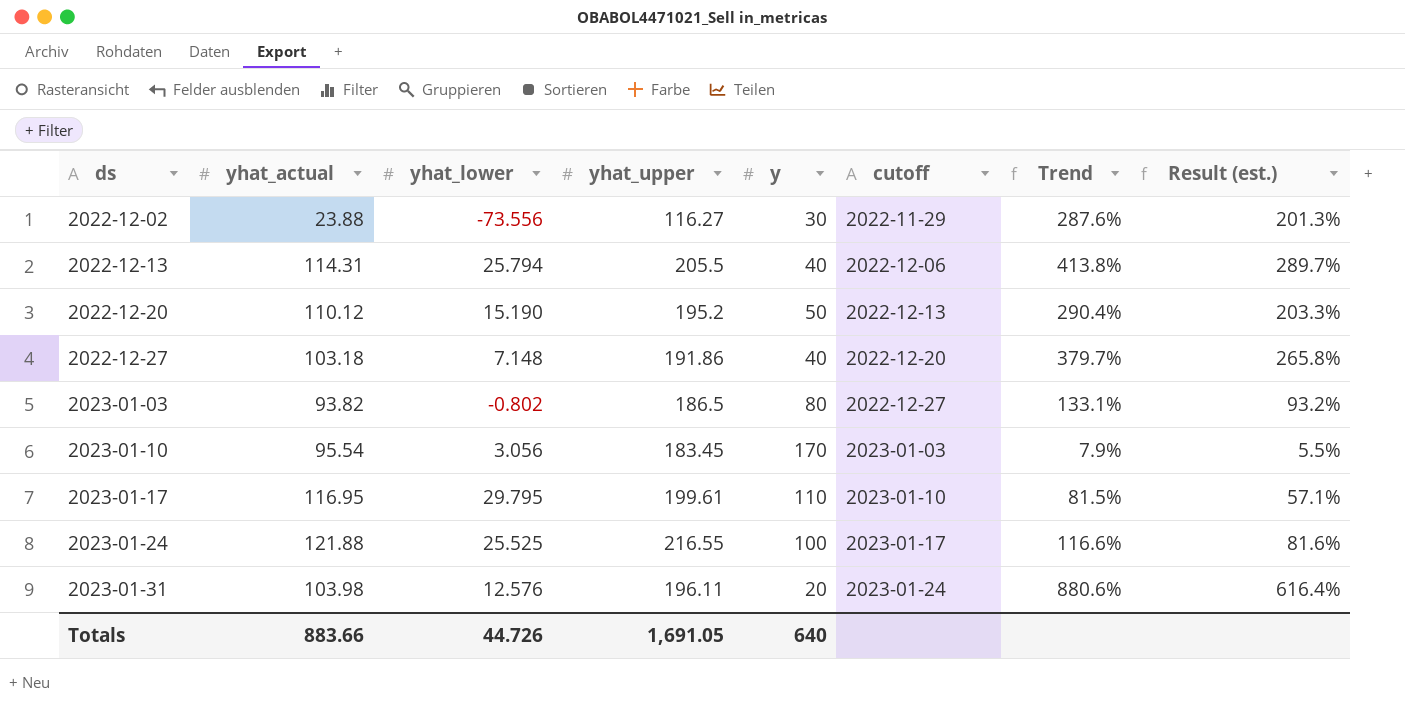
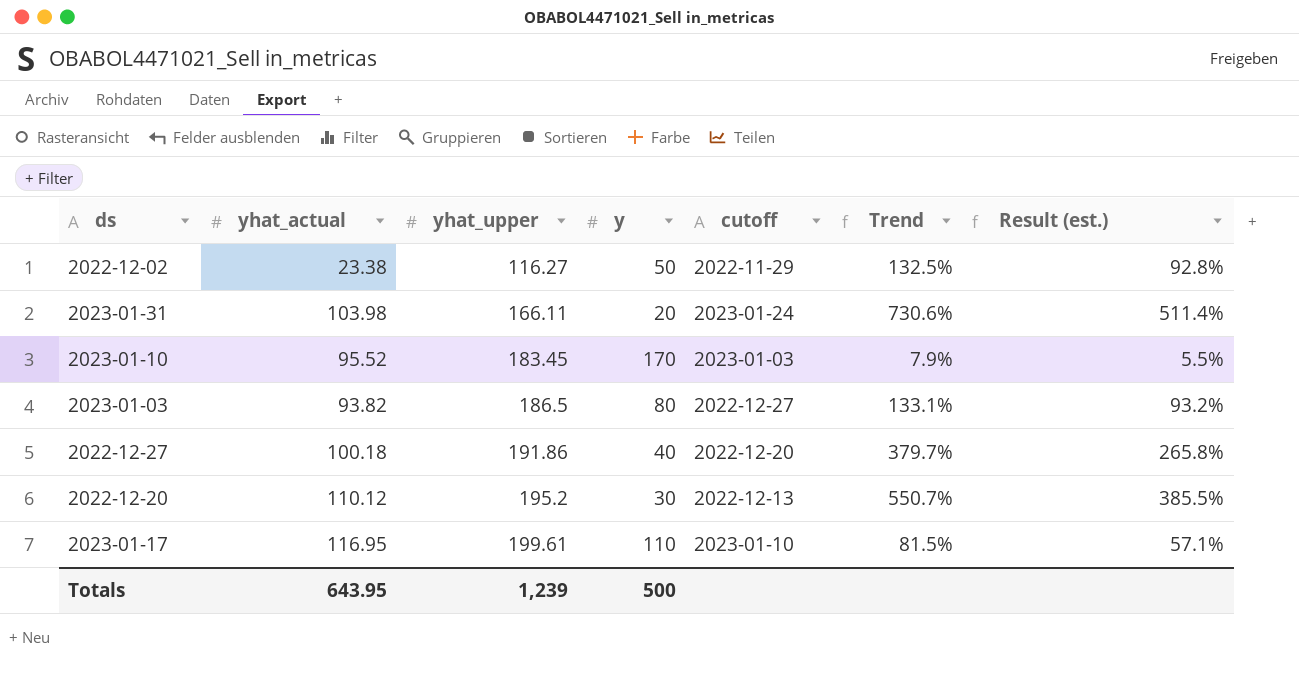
row order: ds ascending -> yhat_upper ascending
column yhat_lower | position: 3 -> none
row 2022-12-13: 114.31 | 25.794 | 205.5 | 40 | 2022-12-06 | 413.8% | 289.7% -> none
row 2023-01-24: 121.88 | 25.525 | 216.55 | 100 | 2023-01-17 | 116.6% | 81.6% -> none
2022-12-02 | yhat_actual: 23.88 -> 23.38
2022-12-02 | y: 30 -> 50
2022-12-02 | Trend: 287.6% -> 132.5%
2022-12-02 | Result (est.): 201.3% -> 92.8%
2023-01-31 | yhat_upper: 196.11 -> 166.11
2023-01-31 | Trend: 880.6% -> 730.6%
2023-01-31 | Result (est.): 616.4% -> 511.4%
2023-01-10 | yhat_actual: 95.54 -> 95.52
2022-12-27 | yhat_actual: 103.18 -> 100.18
2022-12-20 | y: 50 -> 30
2022-12-20 | Trend: 290.4% -> 550.7%
2022-12-20 | Result (est.): 203.3% -> 385.5%
Totals | yhat_actual: 883.66 -> 643.95
Totals | yhat_upper: 1,691.05 -> 1,239
Totals | y: 640 -> 500

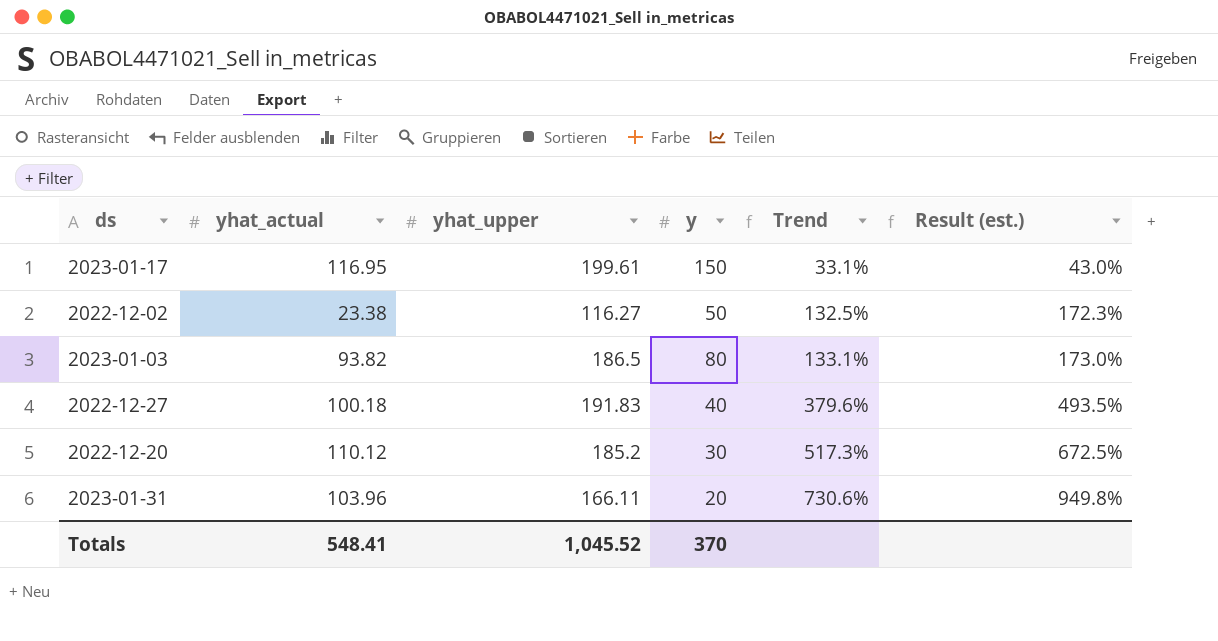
row order: yhat_upper ascending -> Trend ascending
column cutoff | position: 5 -> none
column Result (est.) | formula: [Trend] * 0.7 -> [Trend] * 1.3
row 2023-01-10: 95.52 | 183.45 | 170 | 2023-01-03 | 7.9% | 5.5% -> none
2023-01-17 | y: 110 -> 150
2023-01-17 | Trend: 81.5% -> 33.1%
2022-12-27 | yhat_upper: 191.86 -> 191.83
2022-12-27 | Trend: 379.7% -> 379.6%
2022-12-20 | yhat_upper: 195.2 -> 185.2
2022-12-20 | Trend: 550.7% -> 517.3%
2023-01-31 | yhat_actual: 103.98 -> 103.96
Totals | yhat_actual: 643.95 -> 548.41
Totals | yhat_upper: 1,239 -> 1,045.52
Totals | y: 500 -> 370

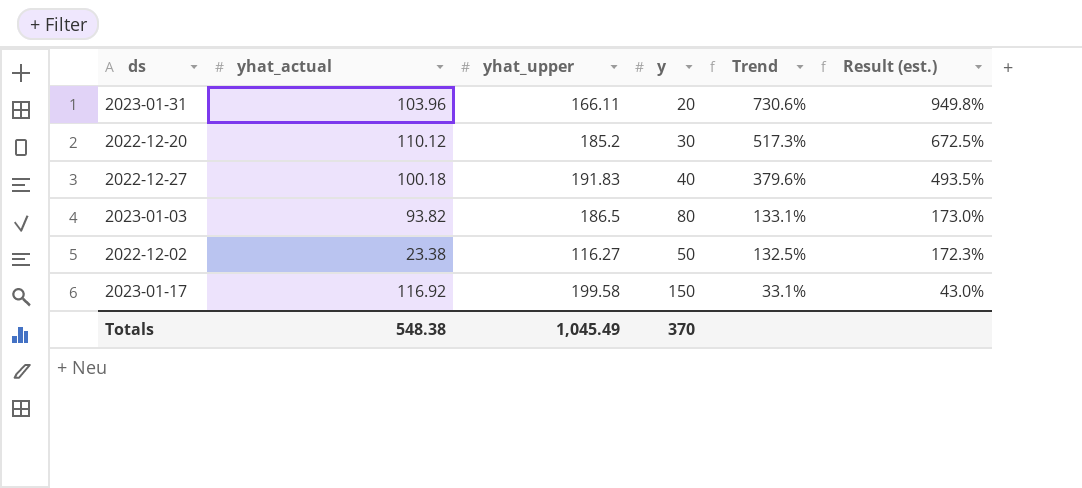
row order: Trend ascending -> Trend descending
2023-01-17 | yhat_actual: 116.95 -> 116.92
2023-01-17 | yhat_upper: 199.61 -> 199.58
Totals | yhat_actual: 548.41 -> 548.38
Totals | yhat_upper: 1,045.52 -> 1,045.49

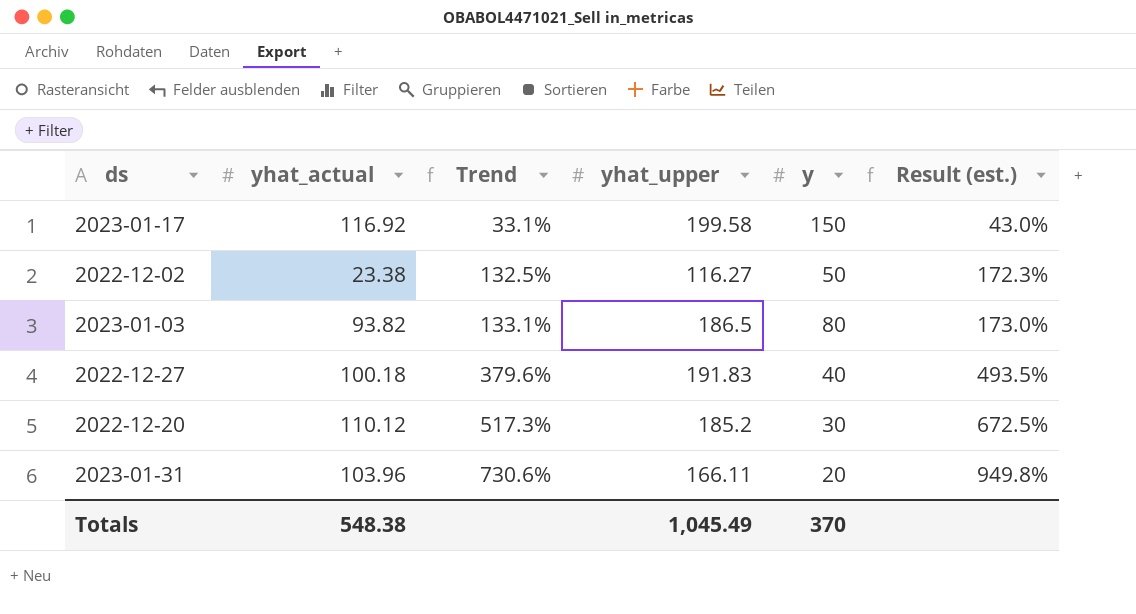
row order: Trend descending -> Trend ascending
column Trend | position: 5 -> 3

